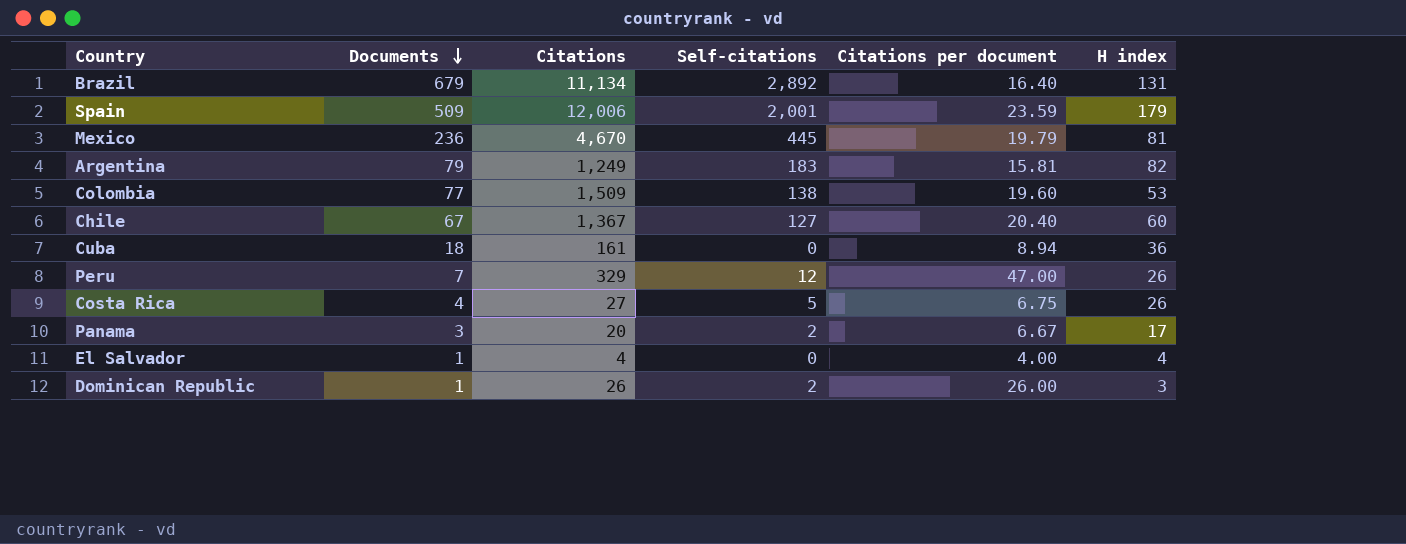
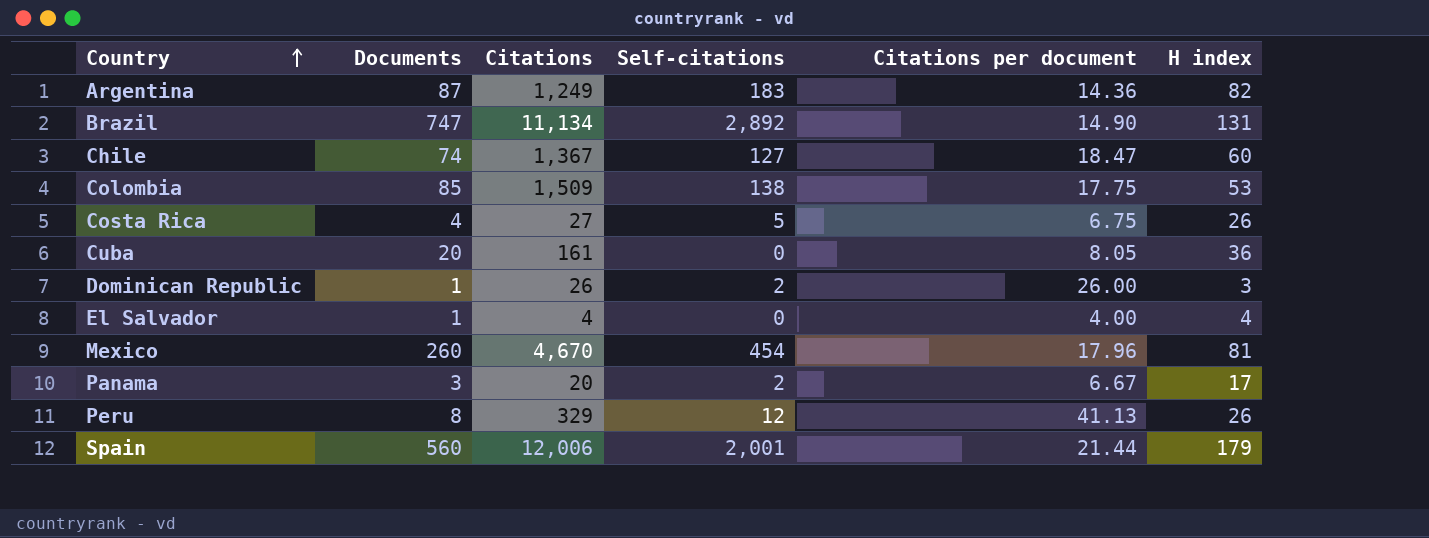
row order: Documents descending -> Country ascending
Argentina | Documents: 79 -> 87
Argentina | Citations per document: 15.81 -> 14.36
Brazil | Documents: 679 -> 747
Brazil | Citations per document: 16.40 -> 14.90
Chile | Documents: 67 -> 74
Chile | Citations per document: 20.40 -> 18.47
Colombia | Documents: 77 -> 85
Colombia | Citations per document: 19.60 -> 17.75
Cuba | Documents: 18 -> 20
Cuba | Citations per document: 8.94 -> 8.05
Mexico | Documents: 236 -> 260
Mexico | Self-citations: 445 -> 454
Mexico | Citations per document: 19.79 -> 17.96
Peru | Documents: 7 -> 8
Peru | Citations per document: 47.00 -> 41.13
Spain | Documents: 509 -> 560
Spain | Citations per document: 23.59 -> 21.44

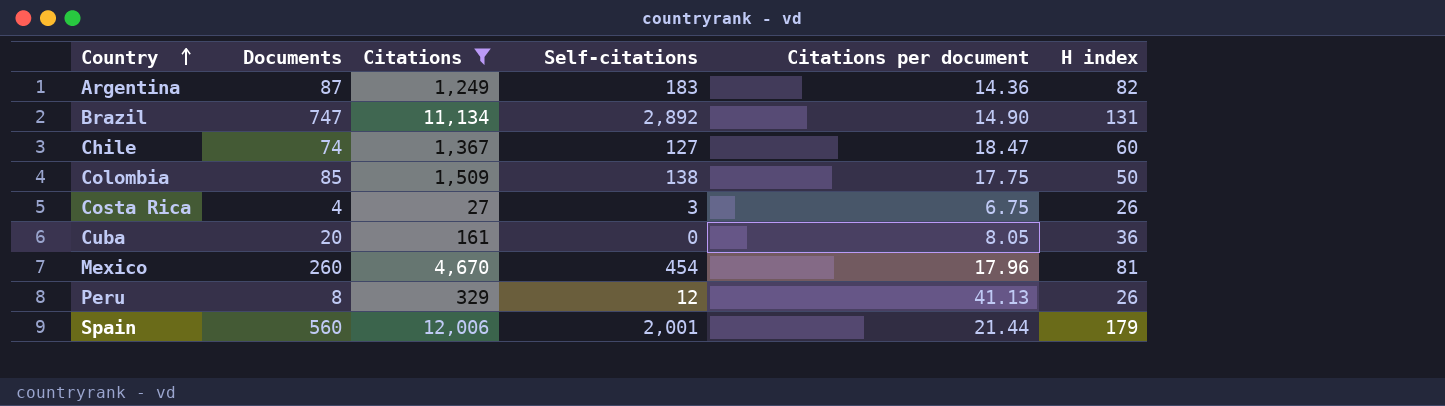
filter: none -> Citations >= 27
Colombia | H index: 53 -> 50
Costa Rica | Self-citations: 5 -> 3

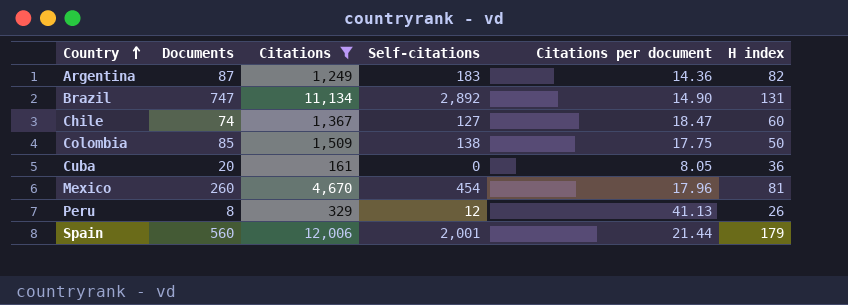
row Costa Rica: 4 | 27 | 3 | 6.75 | 26 -> none

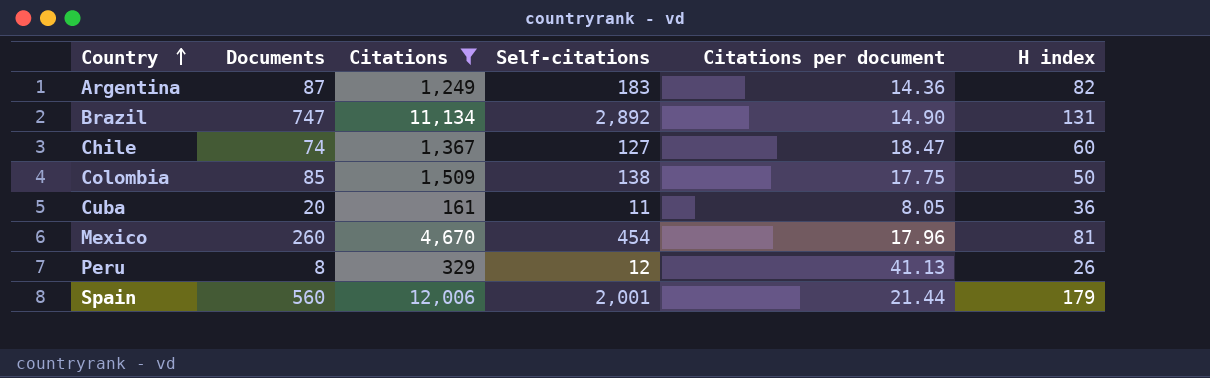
Cuba | Self-citations: 0 -> 11

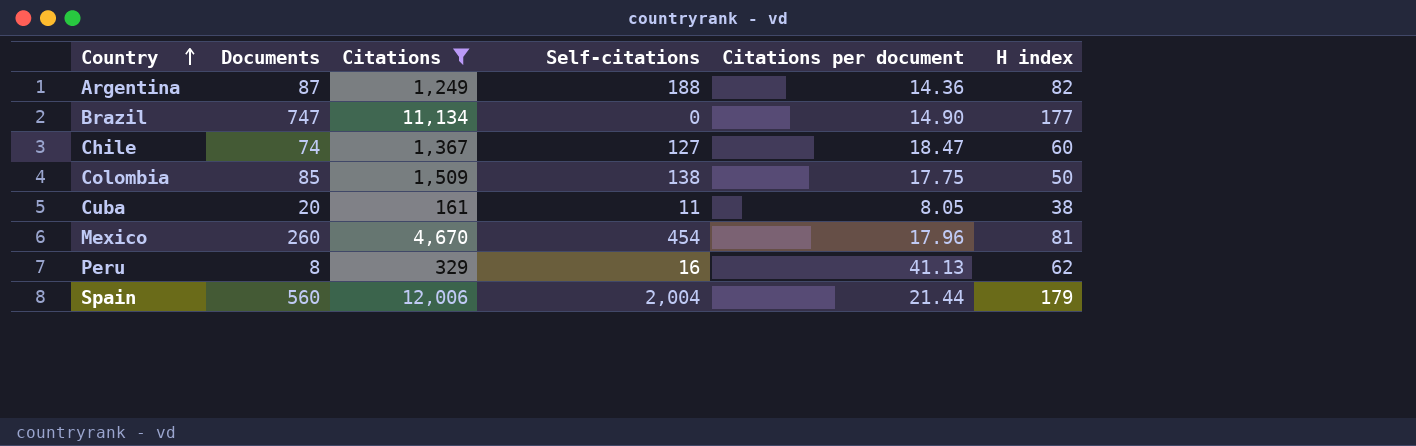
Argentina | Self-citations: 183 -> 188
Brazil | Self-citations: 2,892 -> 0
Brazil | H index: 131 -> 177
Cuba | H index: 36 -> 38
Peru | Self-citations: 12 -> 16
Peru | H index: 26 -> 62
Spain | Self-citations: 2,001 -> 2,004

